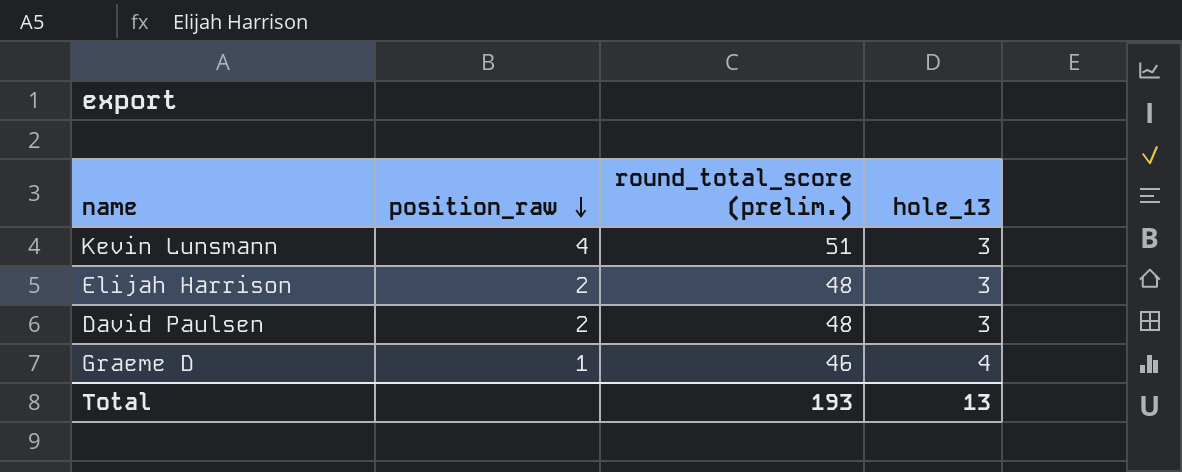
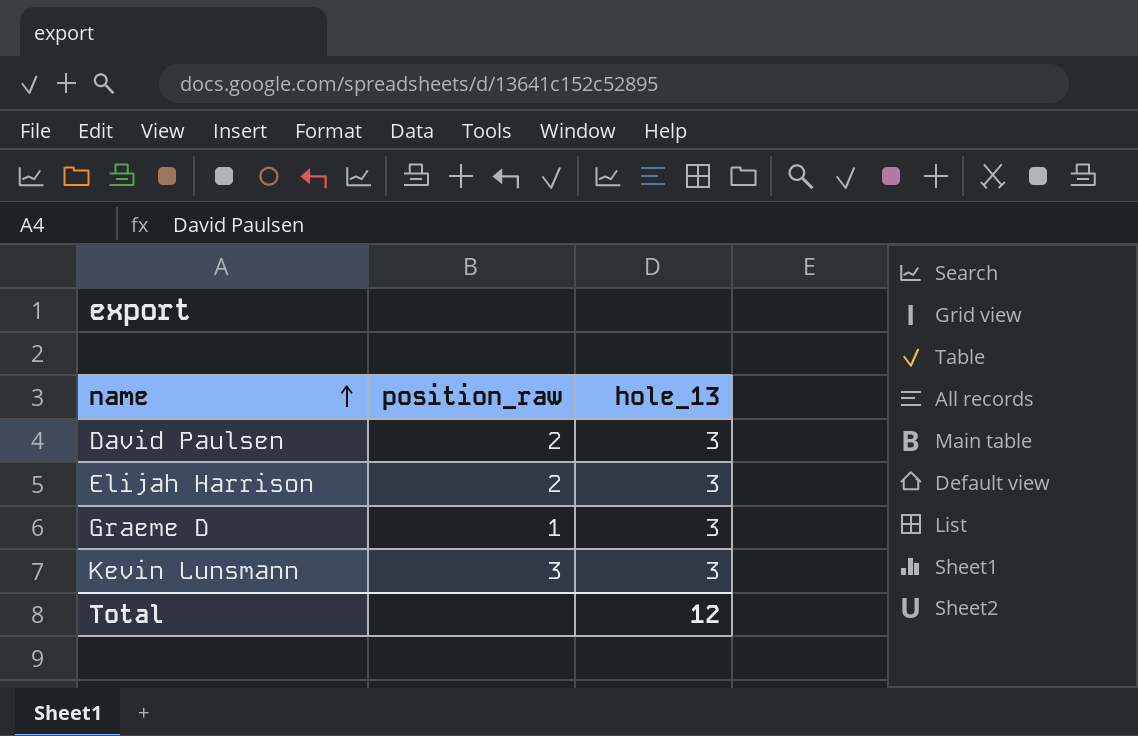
row order: position_raw descending -> name ascending
column round_total_score (prelim.) | position: 3 -> none
Graeme D | hole_13: 4 -> 3
Kevin Lunsmann | position_raw: 4 -> 3
Total | hole_13: 13 -> 12

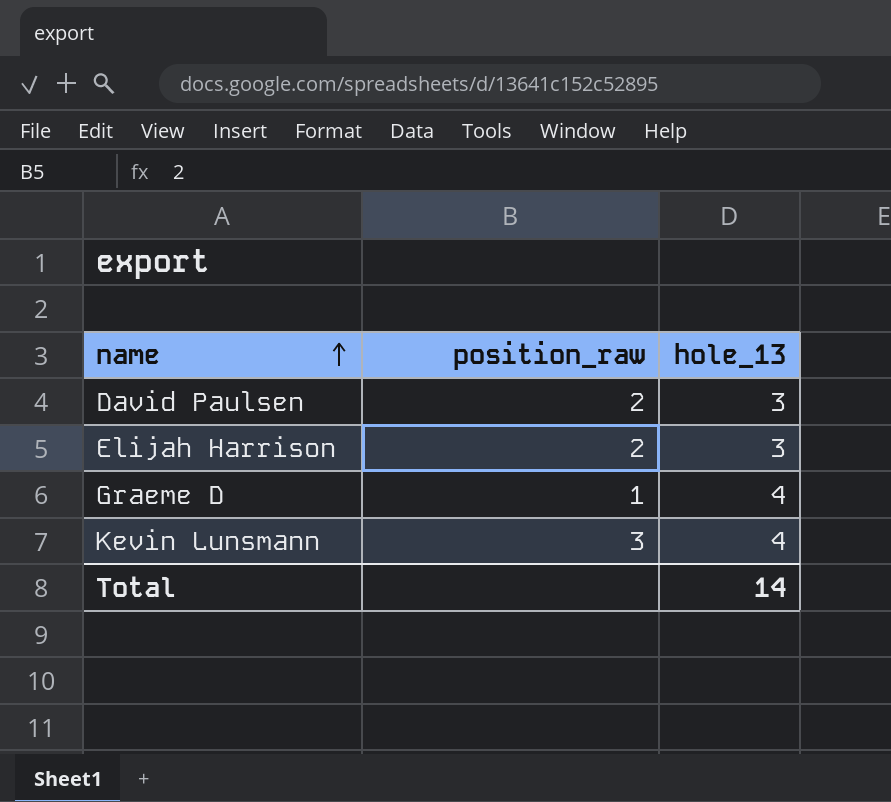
Graeme D | hole_13: 3 -> 4
Kevin Lunsmann | hole_13: 3 -> 4
Total | hole_13: 12 -> 14

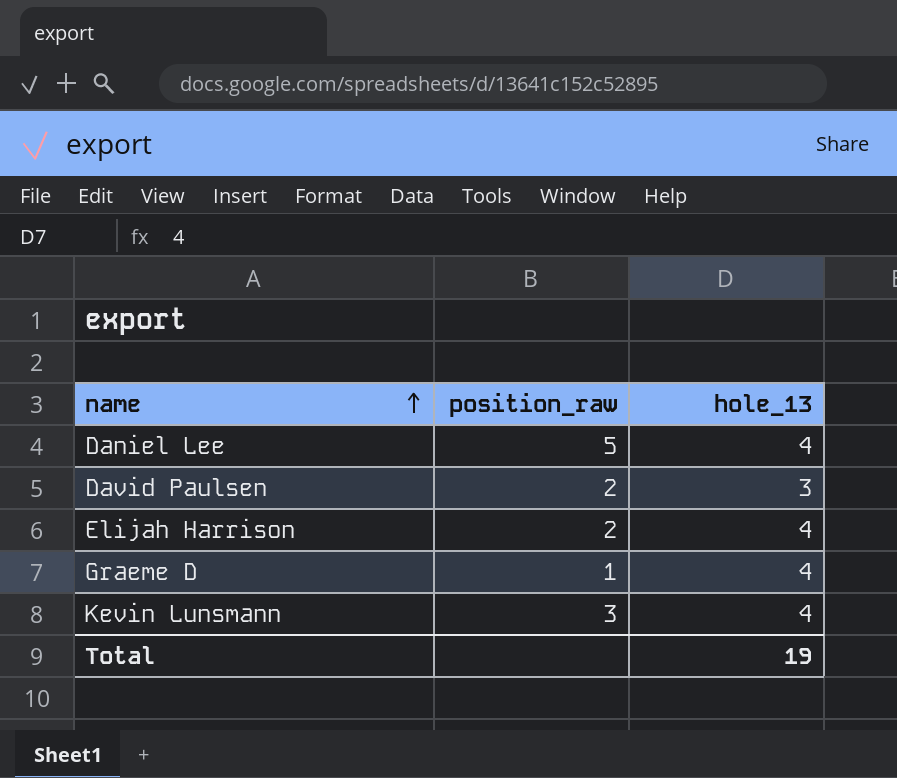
row Daniel Lee: none -> 5 | 4
Elijah Harrison | hole_13: 3 -> 4
Total | hole_13: 14 -> 19

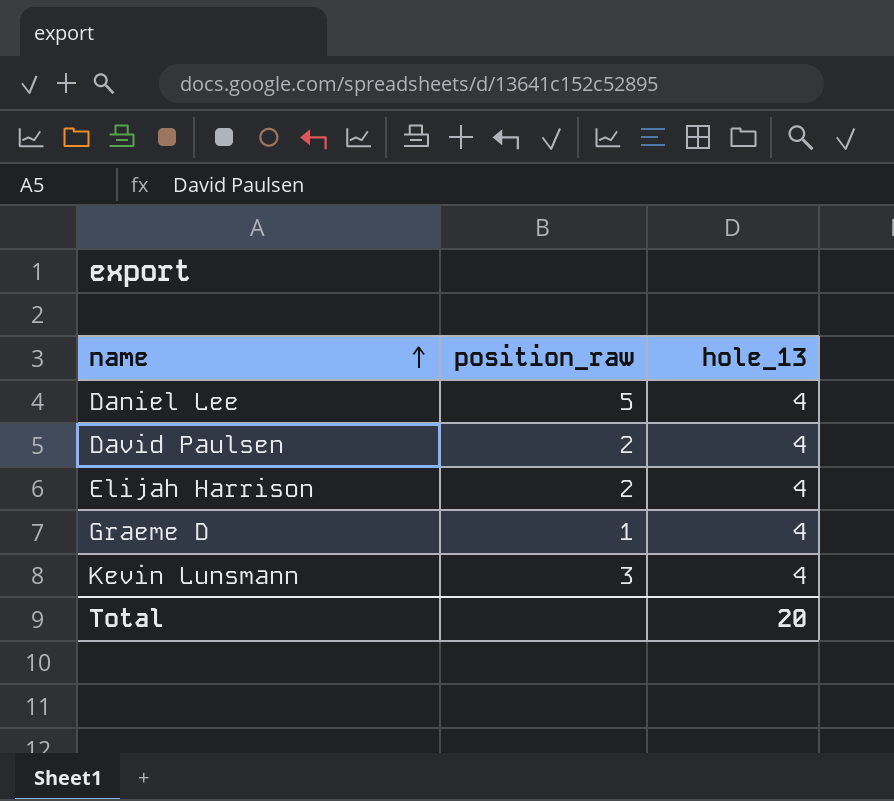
David Paulsen | hole_13: 3 -> 4
Total | hole_13: 19 -> 20

